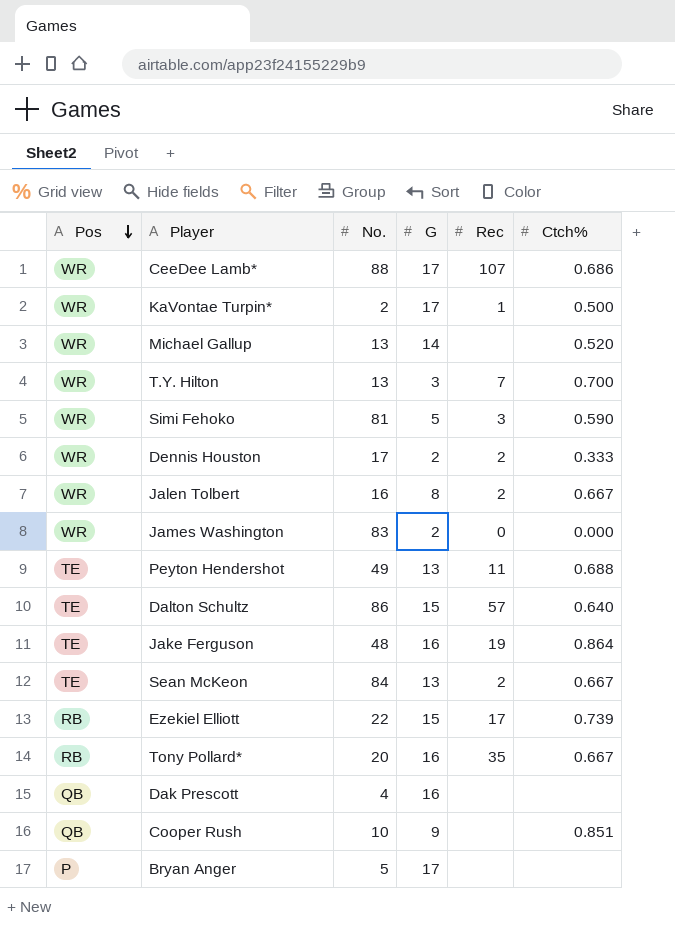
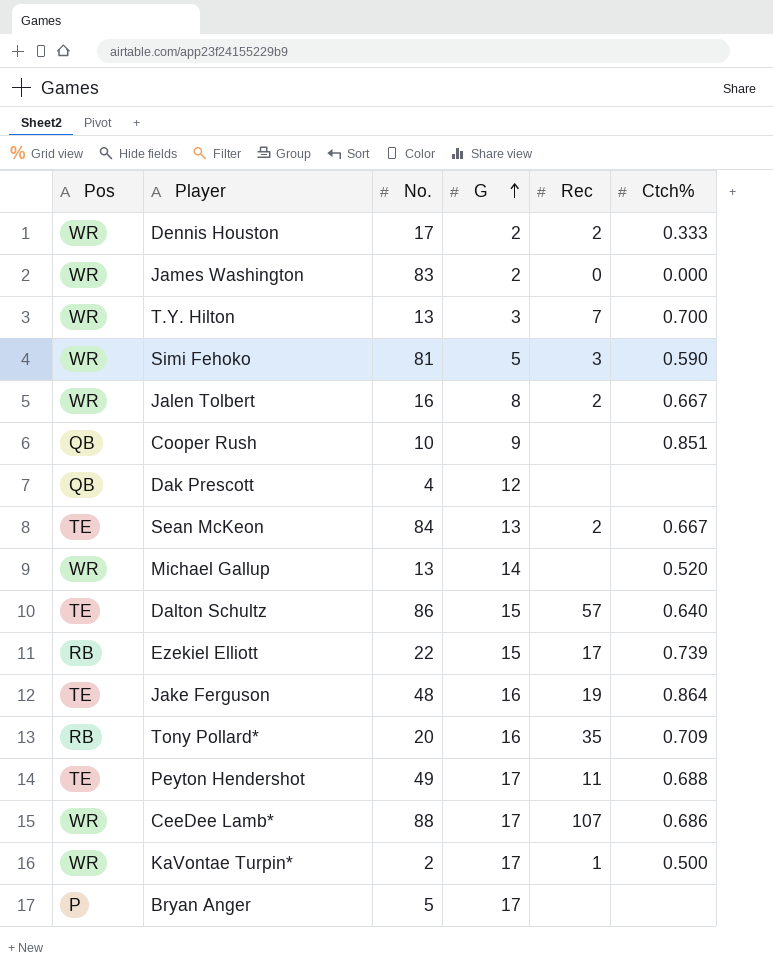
row order: Pos descending -> G ascending
Dak Prescott | G: 16 -> 12
Tony Pollard* | Ctch%: 0.667 -> 0.709
Peyton Hendershot | G: 13 -> 17

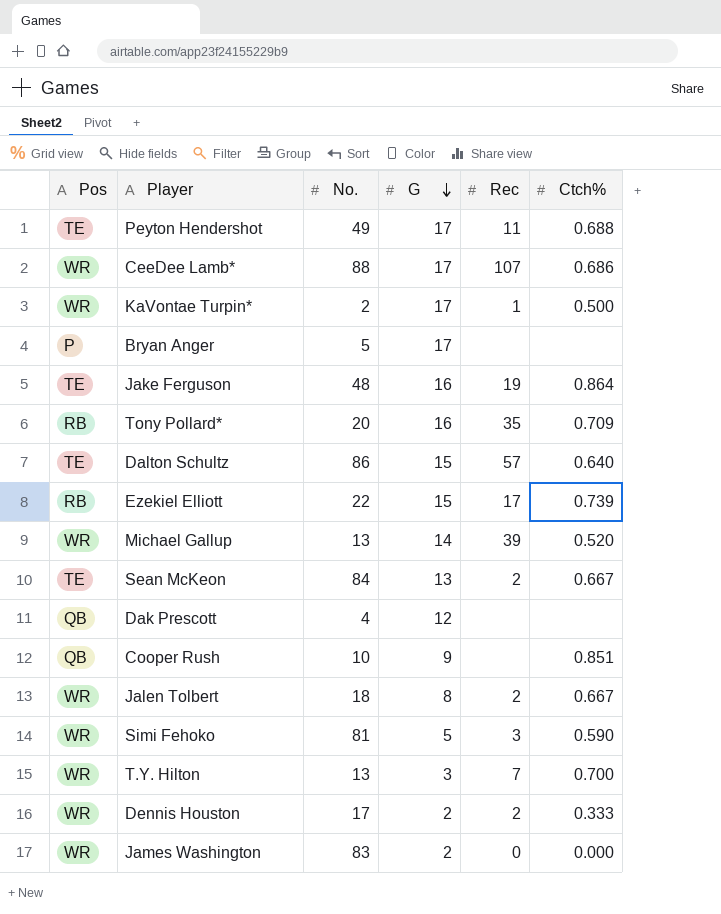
row order: G ascending -> G descending
Michael Gallup | Rec: none -> 39
Jalen Tolbert | No.: 16 -> 18

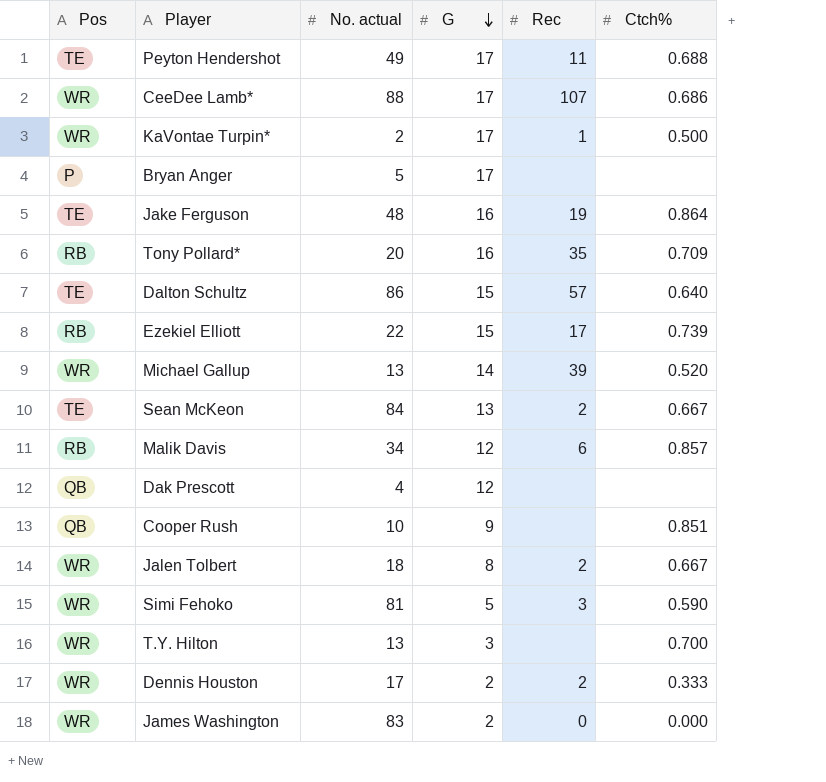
column name: No. -> No. actual
row Malik Davis: none -> RB | 34 | 12 | 6 | 0.857
T.Y. Hilton | Rec: 7 -> none

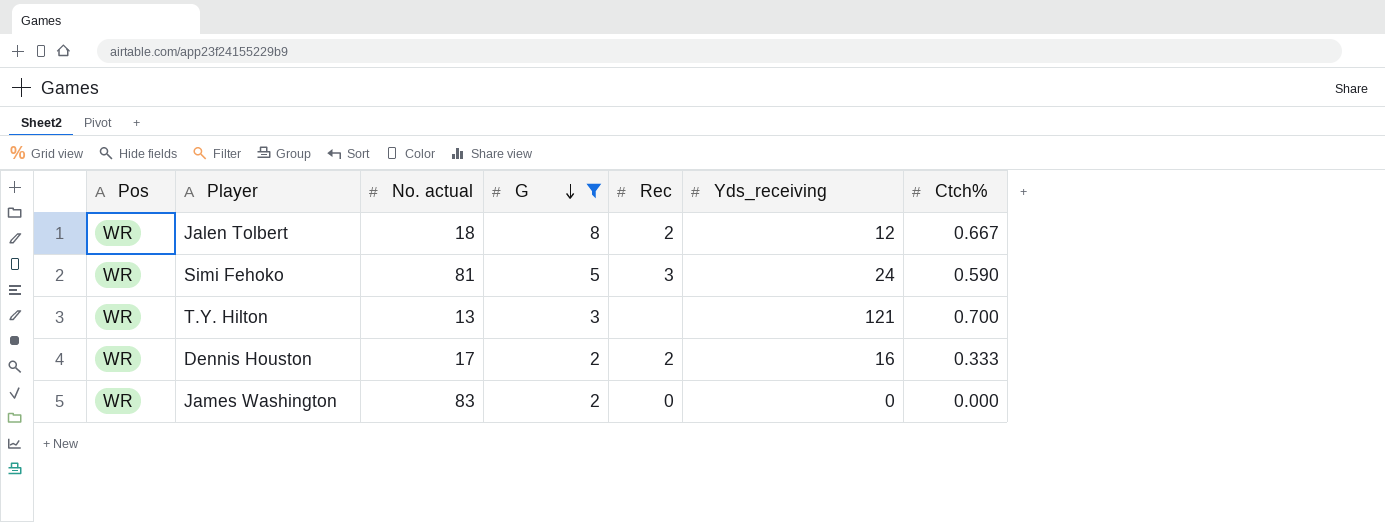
filter: none -> G <= 8
column Yds_receiving | position: none -> 6

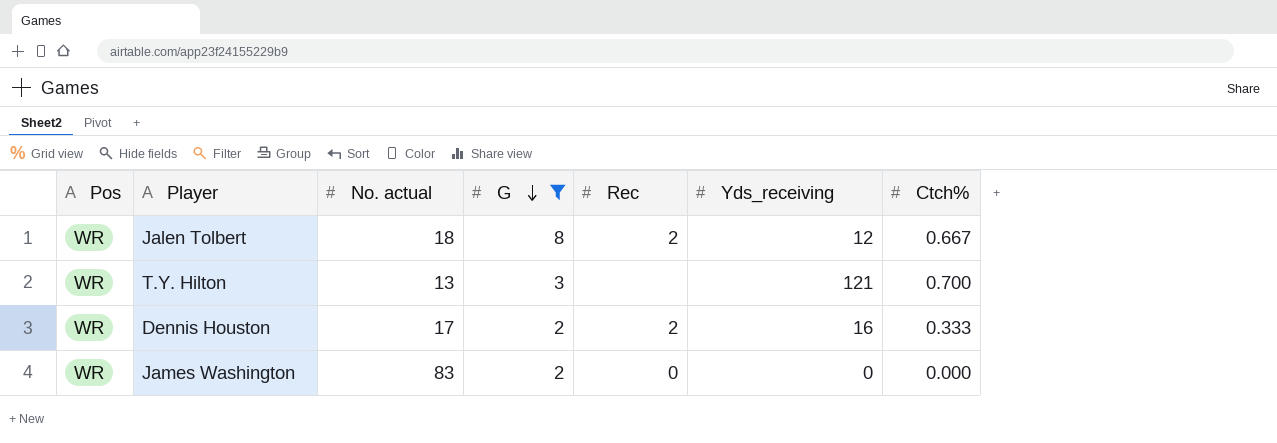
row Simi Fehoko: WR | 81 | 5 | 3 | 24 | 0.590 -> none

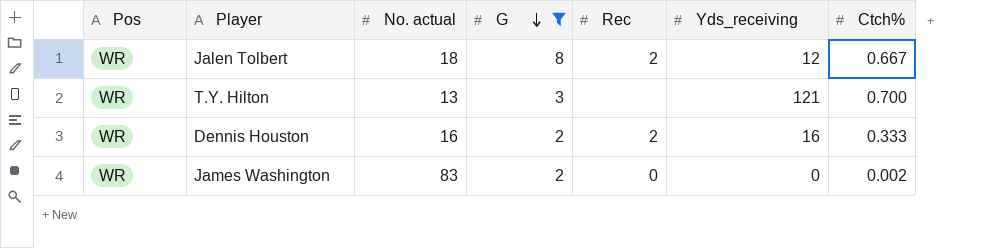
Dennis Houston | No. actual: 17 -> 16
James Washington | Ctch%: 0.000 -> 0.002

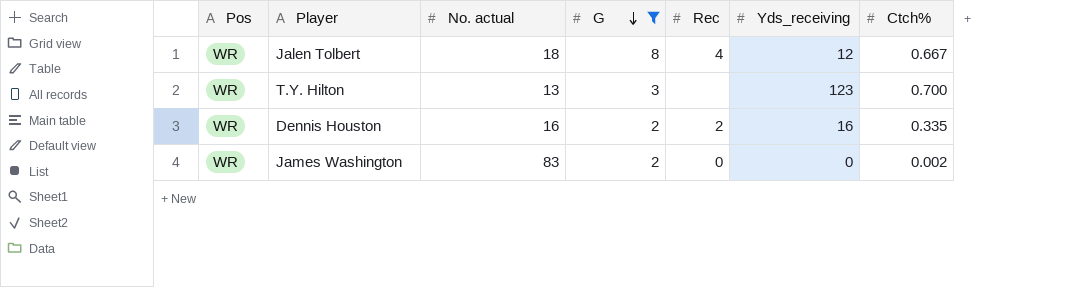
Jalen Tolbert | Rec: 2 -> 4
T.Y. Hilton | Yds_receiving: 121 -> 123
Dennis Houston | Ctch%: 0.333 -> 0.335

